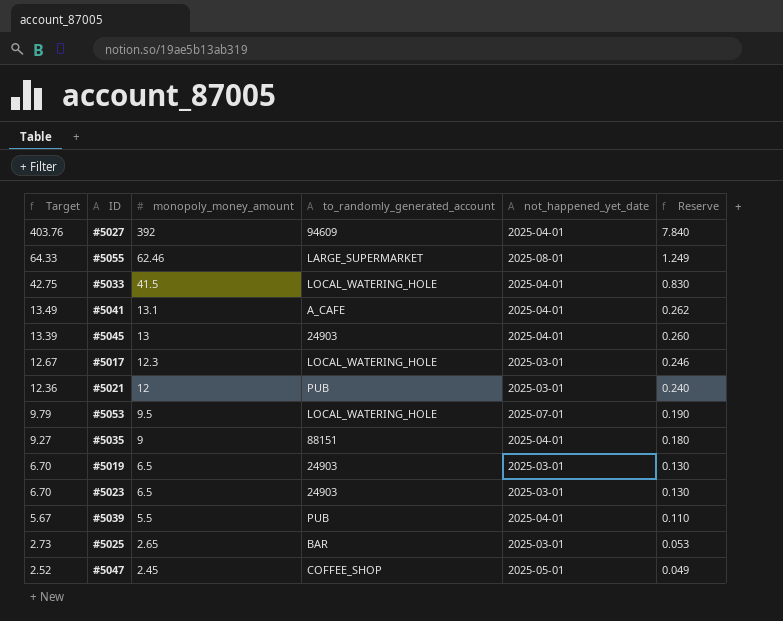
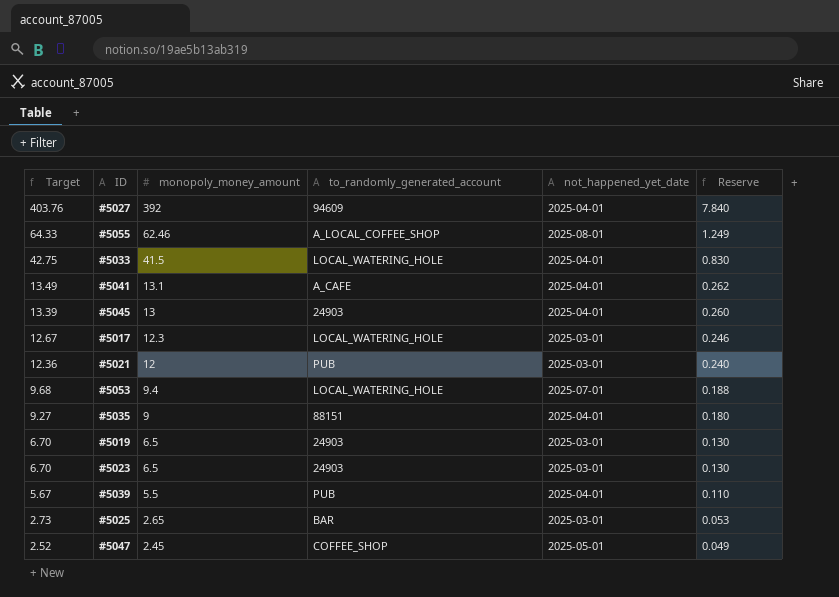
#5055 | to_randomly_generated_account: LARGE_SUPERMARKET -> A_LOCAL_COFFEE_SHOP
#5053 | Target: 9.79 -> 9.68
#5053 | monopoly_money_amount: 9.5 -> 9.4
#5053 | Reserve: 0.190 -> 0.188

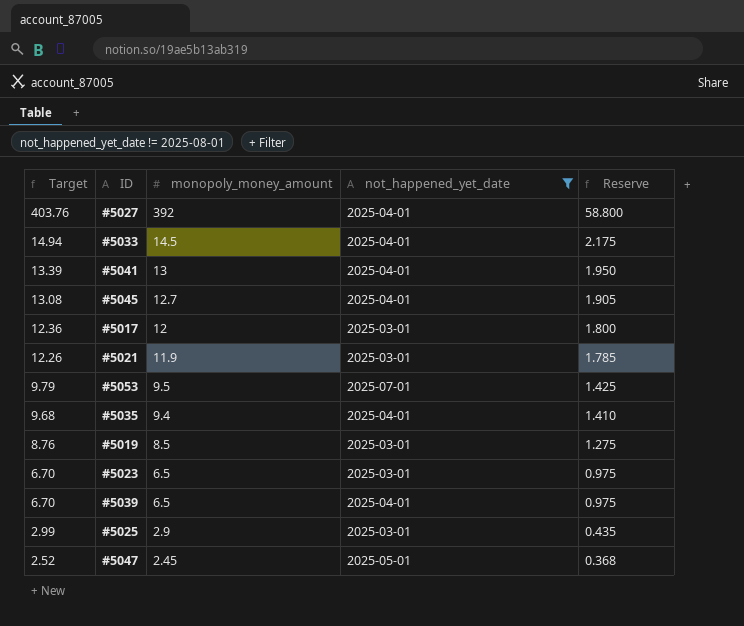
filter: none -> not_happened_yet_date != 2025-08-01
column to_randomly_generated_account | position: 4 -> none
column Reserve | formula: [monopoly_money_amount] * 0.02 -> [monopoly_money_amount] * 0.15
#5033 | Target: 42.75 -> 14.94
#5033 | monopoly_money_amount: 41.5 -> 14.5
#5041 | Target: 13.49 -> 13.39
#5041 | monopoly_money_amount: 13.1 -> 13
#5045 | Target: 13.39 -> 13.08
#5045 | monopoly_money_amount: 13 -> 12.7
#5017 | Target: 12.67 -> 12.36
#5017 | monopoly_money_amount: 12.3 -> 12
#5021 | Target: 12.36 -> 12.26
#5021 | monopoly_money_amount: 12 -> 11.9
#5053 | Target: 9.68 -> 9.79
#5053 | monopoly_money_amount: 9.4 -> 9.5
#5035 | Target: 9.27 -> 9.68
#5035 | monopoly_money_amount: 9 -> 9.4
#5019 | Target: 6.70 -> 8.76
#5019 | monopoly_money_amount: 6.5 -> 8.5
#5039 | Target: 5.67 -> 6.70
#5039 | monopoly_money_amount: 5.5 -> 6.5
#5025 | Target: 2.73 -> 2.99
#5025 | monopoly_money_amount: 2.65 -> 2.9

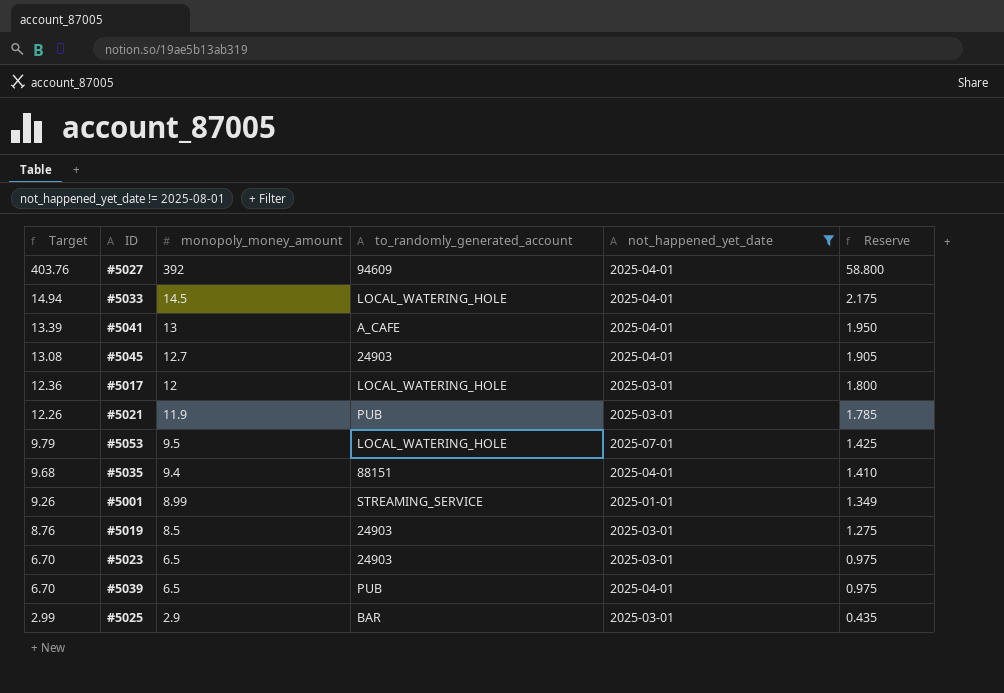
column to_randomly_generated_account | position: none -> 4
row #5047: 2.52 | 2.45 | 2025-05-01 | 0.368 -> none
row #5001: none -> 9.26 | 8.99 | STREAMING_SERVICE | 2025-01-01 | 1.349

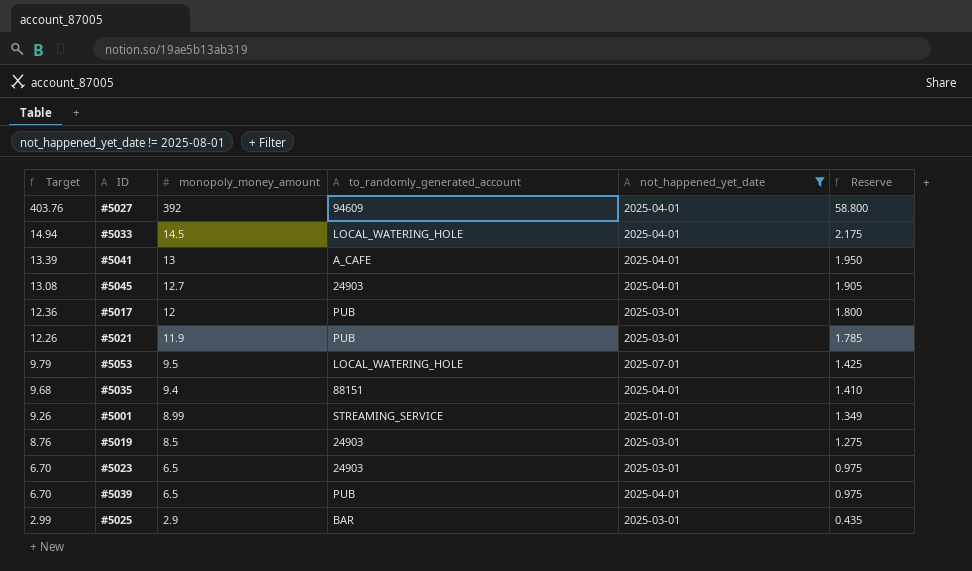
#5017 | to_randomly_generated_account: LOCAL_WATERING_HOLE -> PUB

